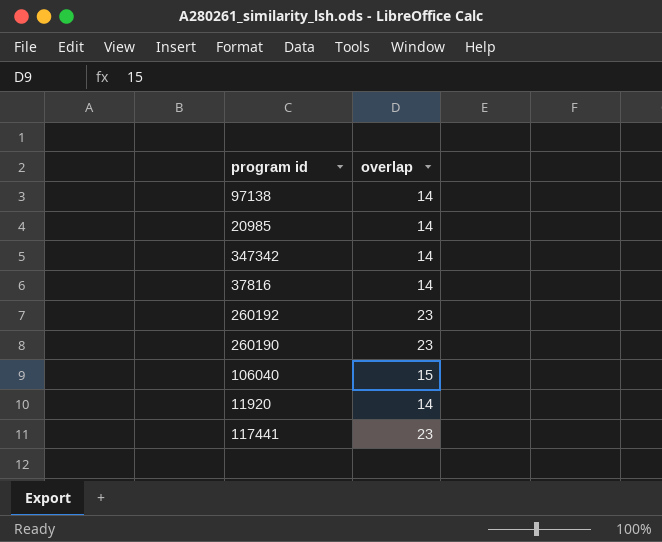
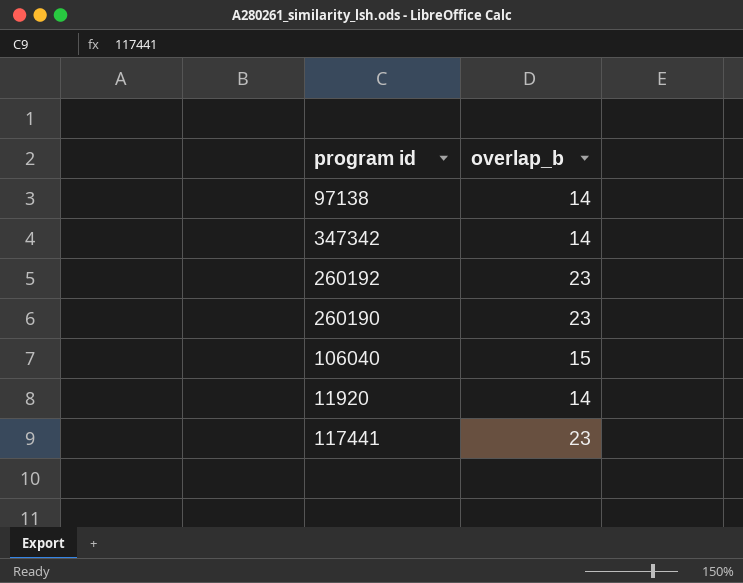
column name: overlap -> overlap_b
row 20985: 14 -> none
row 37816: 14 -> none

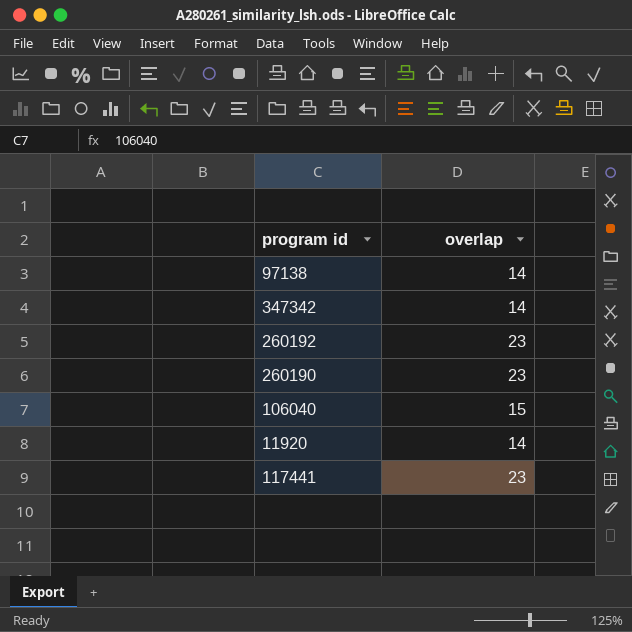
column name: overlap_b -> overlap

